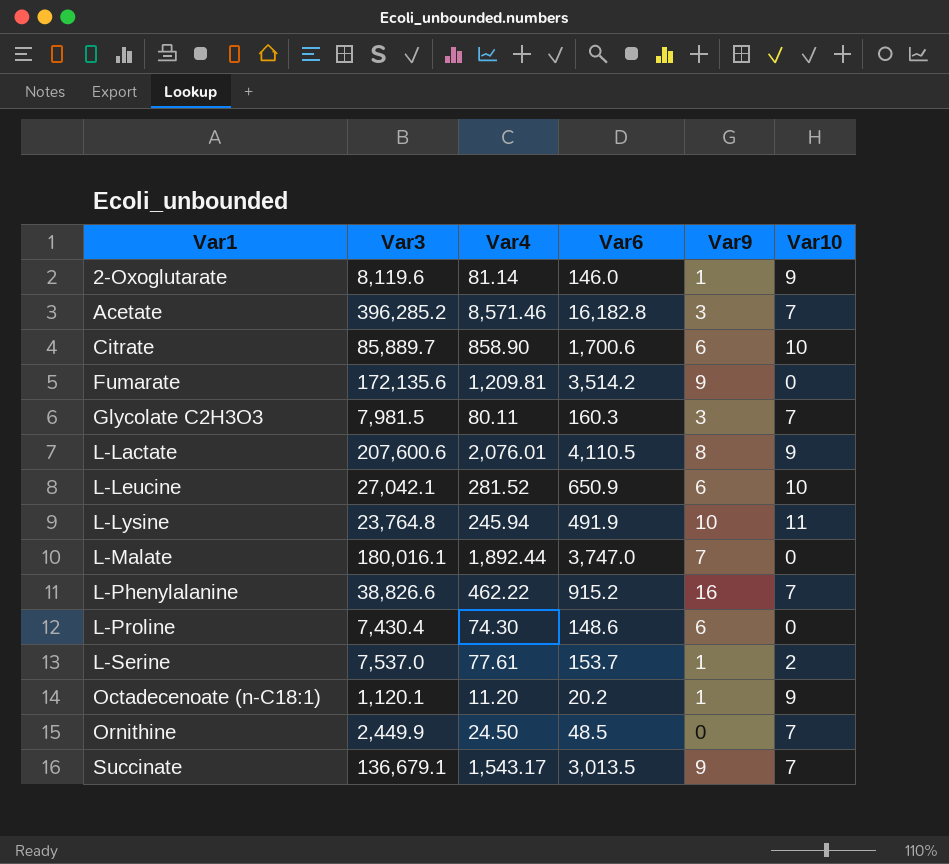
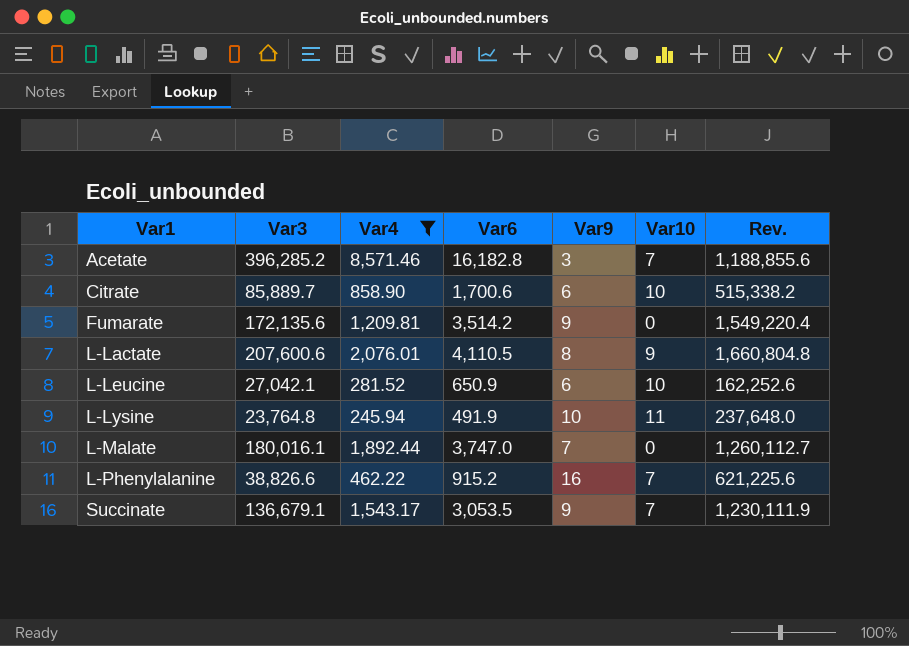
filter: none -> Var4 >= 245.94
column Rev. | formula: none -> [Var3] * [Var9]
Succinate | Var6: 3,013.5 -> 3,053.5

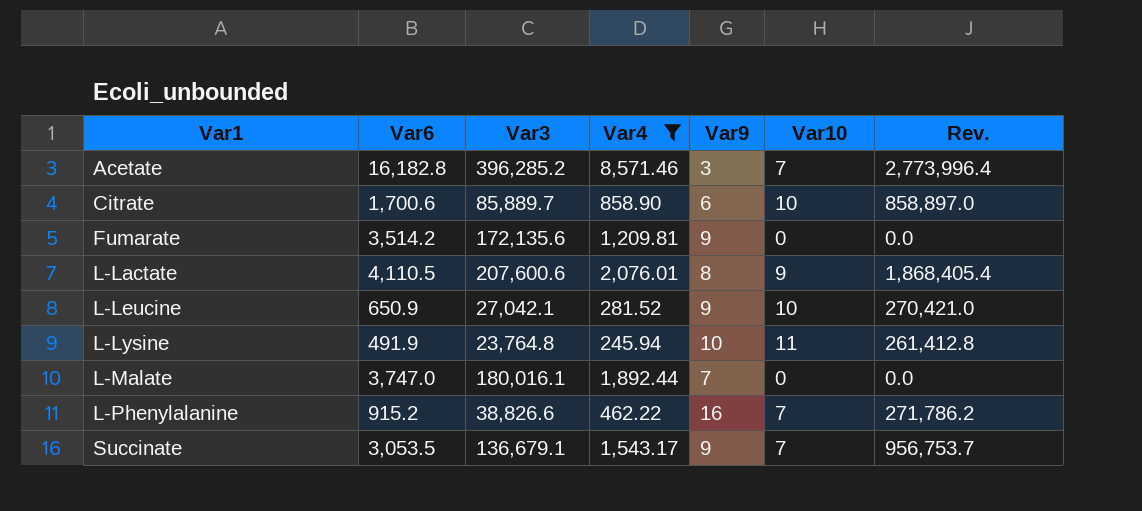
column Var6 | position: 4 -> 2
column Rev. | formula: [Var3] * [Var9] -> [Var3] * [Var10]
L-Leucine | Var9: 6 -> 9

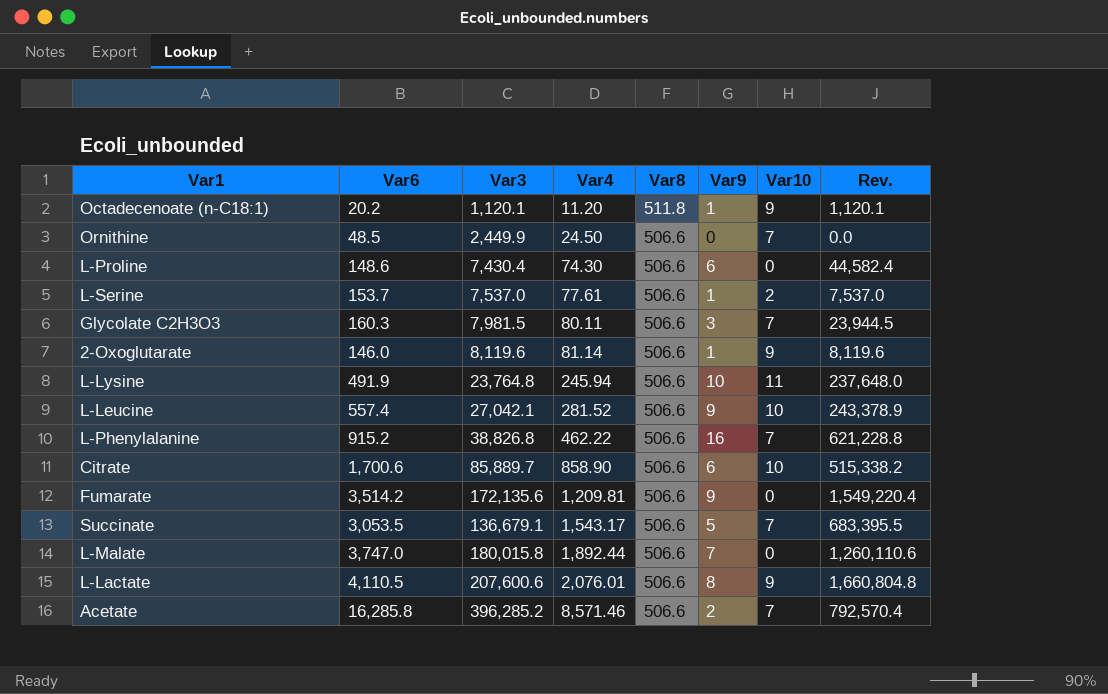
filter: Var4 >= 245.94 -> none
row order: Var1 ascending -> Var4 ascending
column Var8 | position: none -> 5
column Rev. | formula: [Var3] * [Var10] -> [Var3] * [Var9]
L-Leucine | Var6: 650.9 -> 557.4
L-Phenylalanine | Var3: 38,826.6 -> 38,826.8
Succinate | Var9: 9 -> 5
L-Malate | Var3: 180,016.1 -> 180,015.8
Acetate | Var6: 16,182.8 -> 16,285.8
Acetate | Var9: 3 -> 2

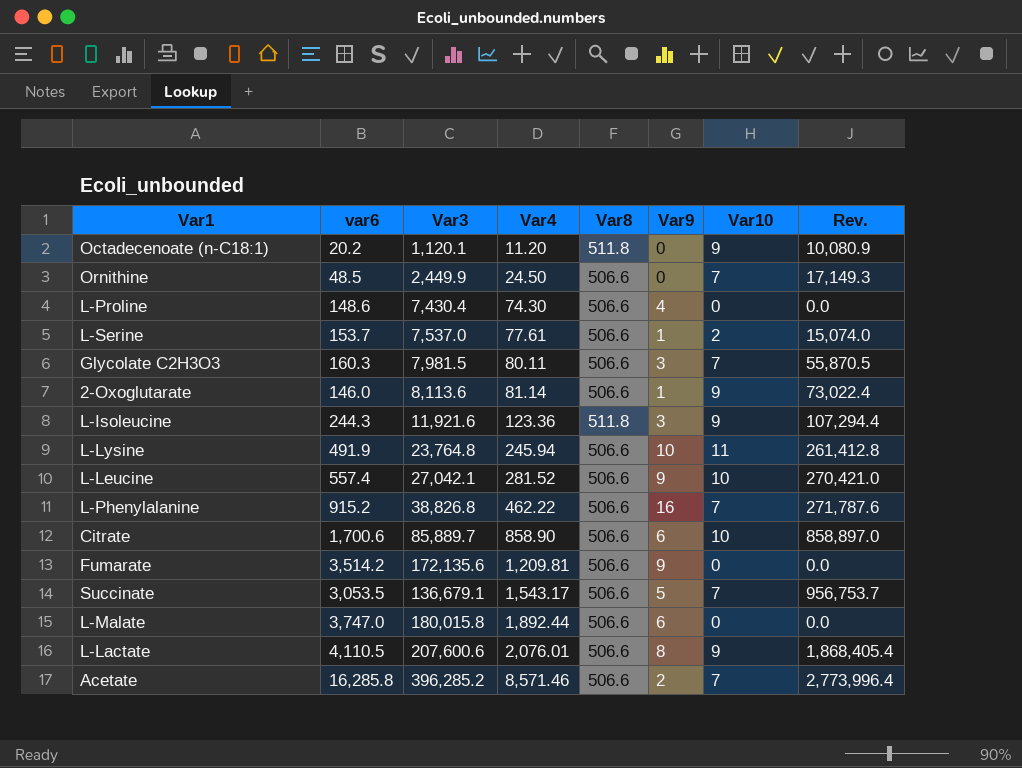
column name: Var6 -> var6
column Rev. | formula: [Var3] * [Var9] -> [Var3] * [Var10]
Octadecenoate (n-C18:1) | Var9: 1 -> 0
L-Proline | Var9: 6 -> 4
2-Oxoglutarate | Var3: 8,119.6 -> 8,113.6
row L-Isoleucine: none -> 244.3 | 11,921.6 | 123.36 | 511.8 | 3 | 9 | 107,294.4
L-Malate | Var9: 7 -> 6

